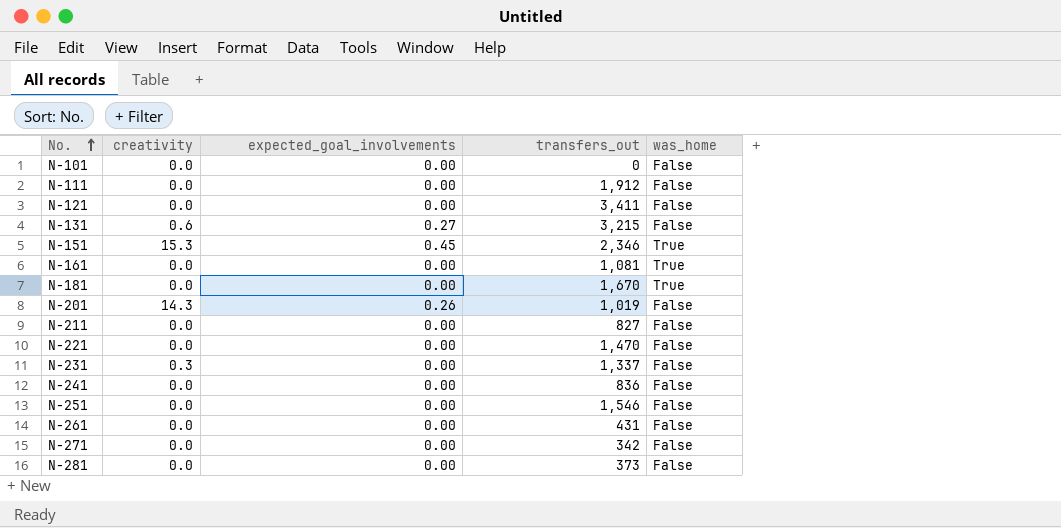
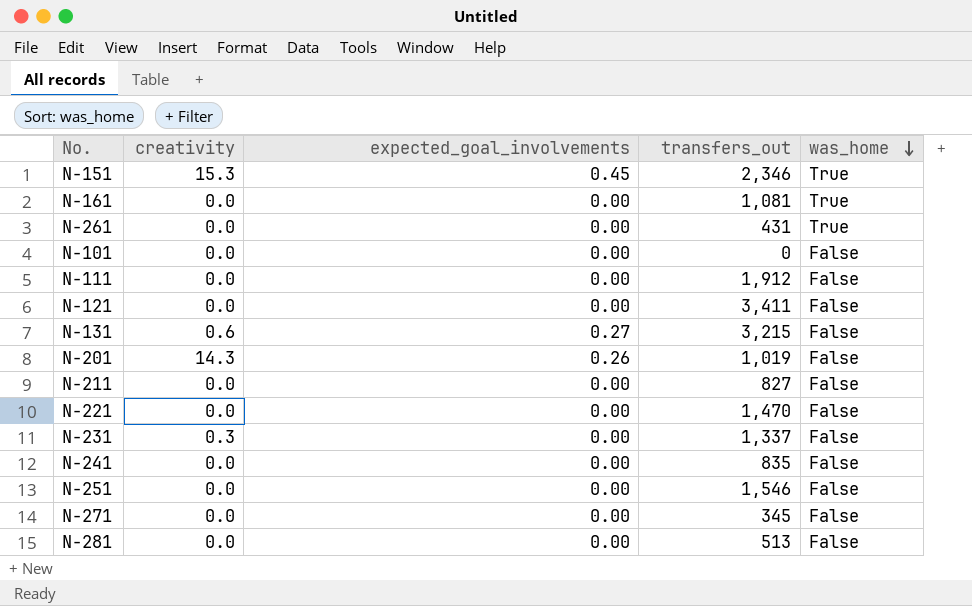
row order: No. ascending -> was_home descending
row N-181: 0.0 | 0.00 | 1,670 | True -> none
N-261 | was_home: False -> True
N-241 | transfers_out: 836 -> 835
N-271 | transfers_out: 342 -> 345
N-281 | transfers_out: 373 -> 513

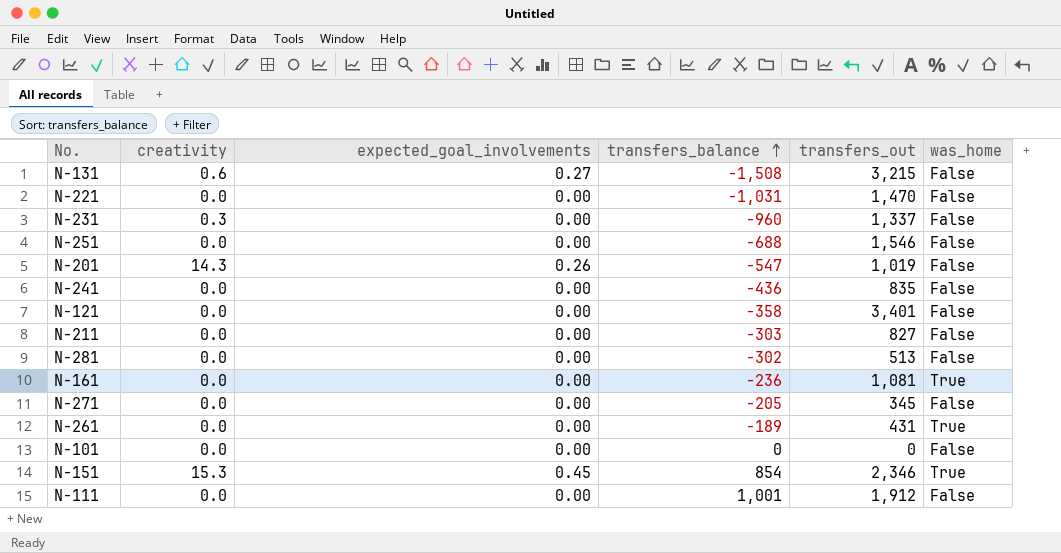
row order: was_home descending -> transfers_balance ascending
column transfers_balance | position: none -> 4
N-121 | transfers_out: 3,411 -> 3,401

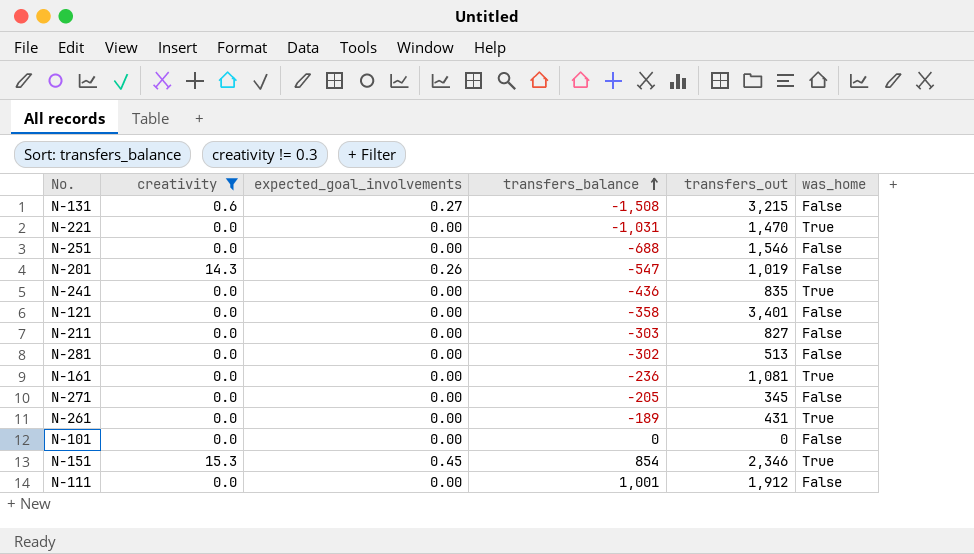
filter: none -> creativity != 0.3
N-221 | was_home: False -> True
N-241 | was_home: False -> True

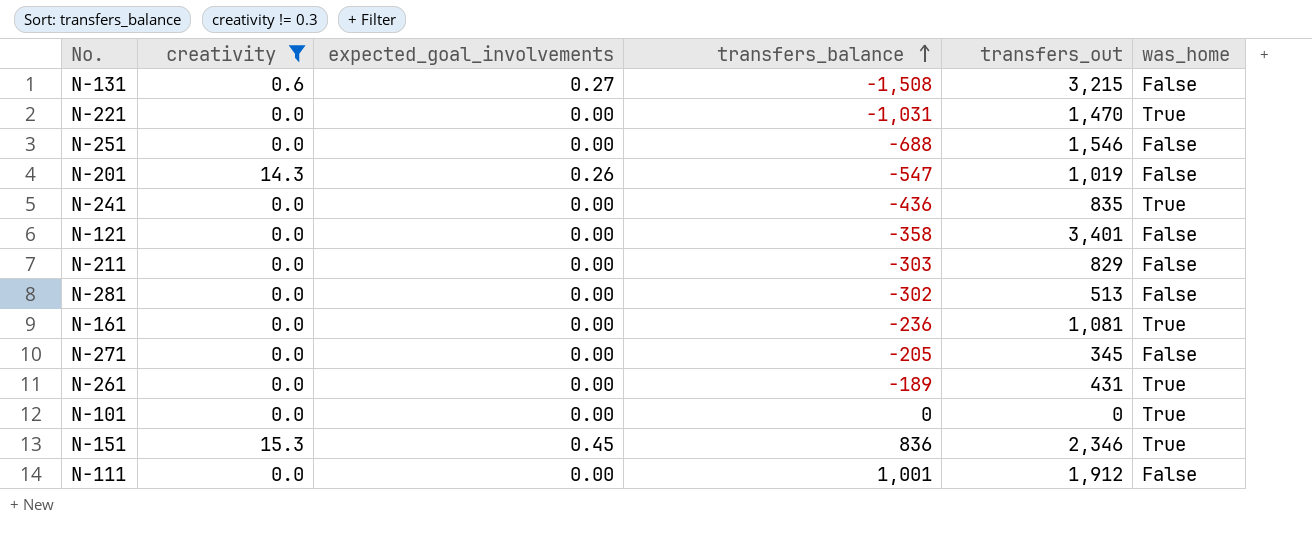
N-211 | transfers_out: 827 -> 829
N-101 | was_home: False -> True
N-151 | transfers_balance: 854 -> 836

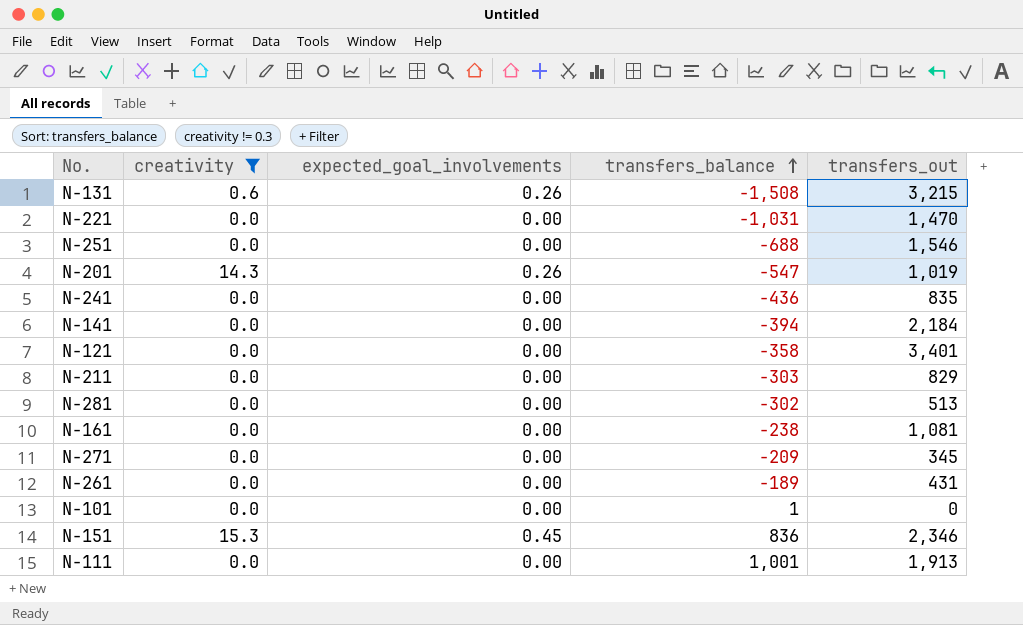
column was_home | position: 6 -> none
N-131 | expected_goal_involvements: 0.27 -> 0.26
row N-141: none -> 0.0 | 0.00 | -394 | 2,184
N-161 | transfers_balance: -236 -> -238
N-271 | transfers_balance: -205 -> -209
N-101 | transfers_balance: 0 -> 1
N-111 | transfers_out: 1,912 -> 1,913

